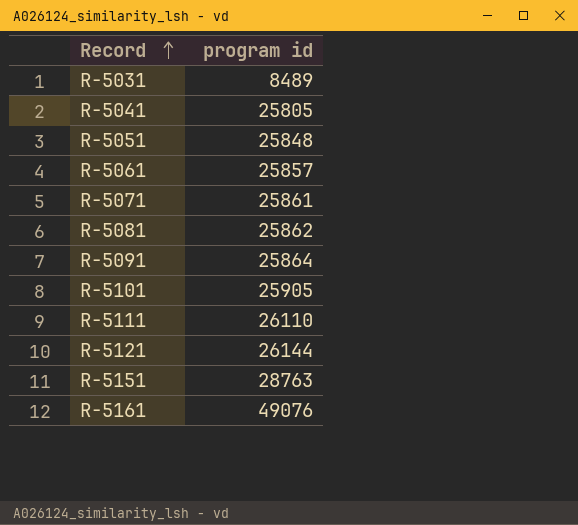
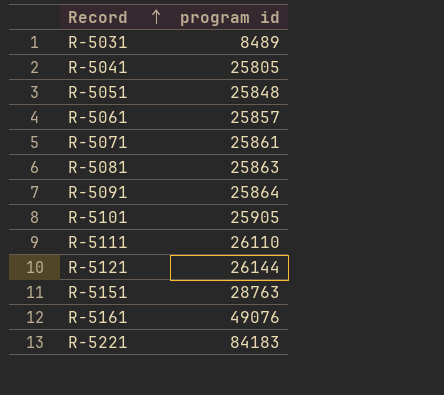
R-5081 | program id: 25862 -> 25863
row R-5221: none -> 84183

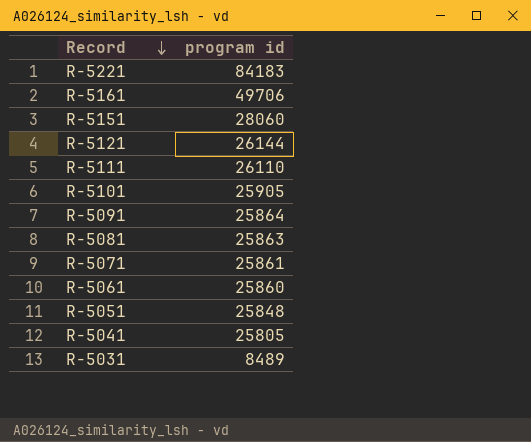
row order: Record ascending -> Record descending
R-5161 | program id: 49076 -> 49706
R-5151 | program id: 28763 -> 28060
R-5061 | program id: 25857 -> 25860

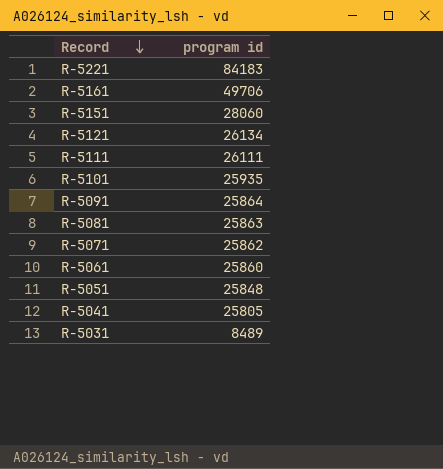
R-5121 | program id: 26144 -> 26134
R-5111 | program id: 26110 -> 26111
R-5101 | program id: 25905 -> 25935
R-5071 | program id: 25861 -> 25862

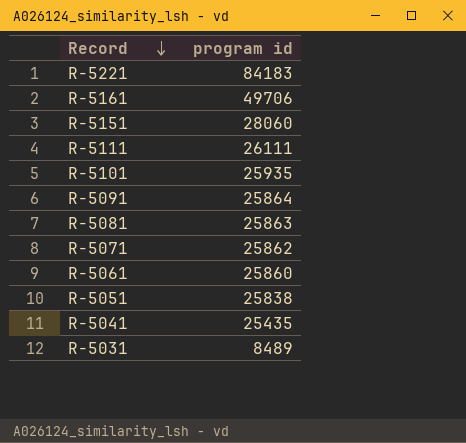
row R-5121: 26134 -> none
R-5051 | program id: 25848 -> 25838
R-5041 | program id: 25805 -> 25435

